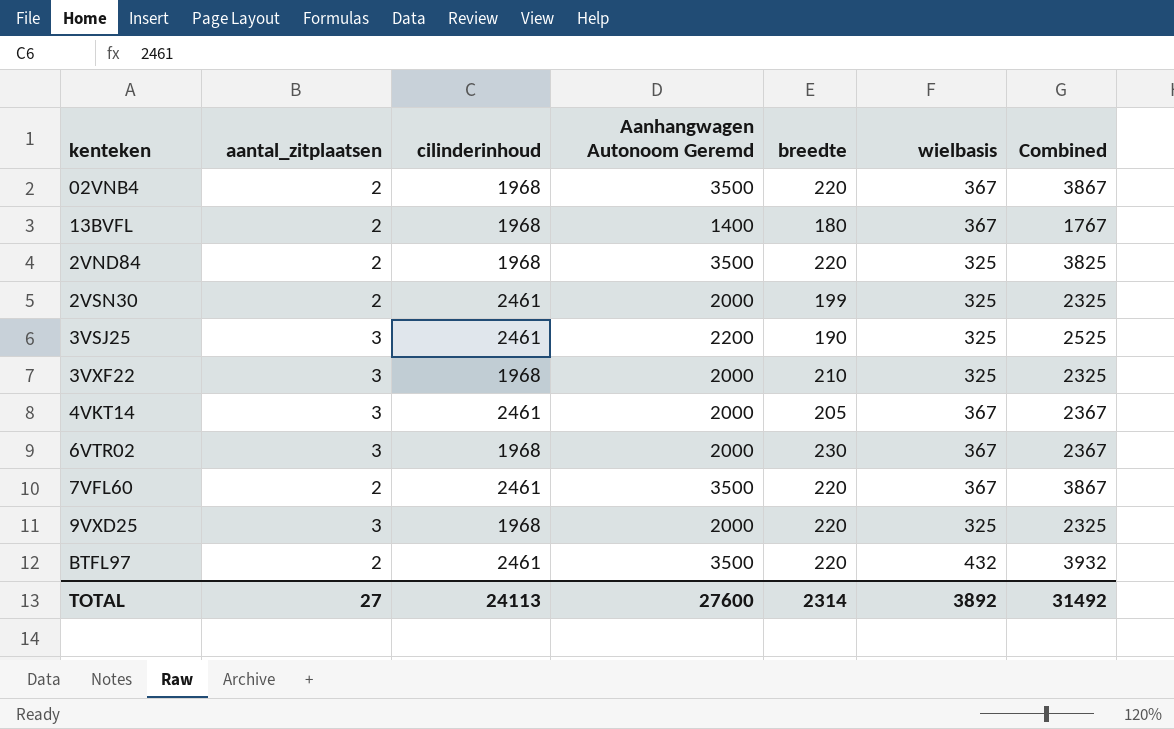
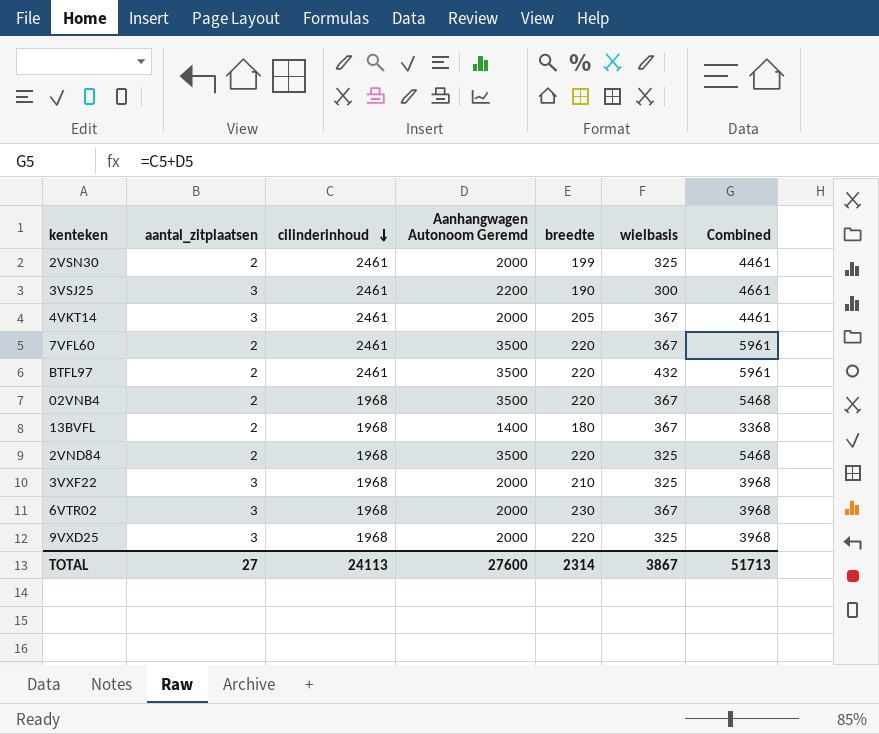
row order: none -> cilinderinhoud descending
column Combined | formula: [Aanhangwagen Autonoom Geremd] + [wielbasis] -> [cilinderinhoud] + [Aanhangwagen Autonoom Geremd]
3VSJ25 | wielbasis: 325 -> 300
TOTAL | wielbasis: 3892 -> 3867
TOTAL | Combined: 31492 -> 51713

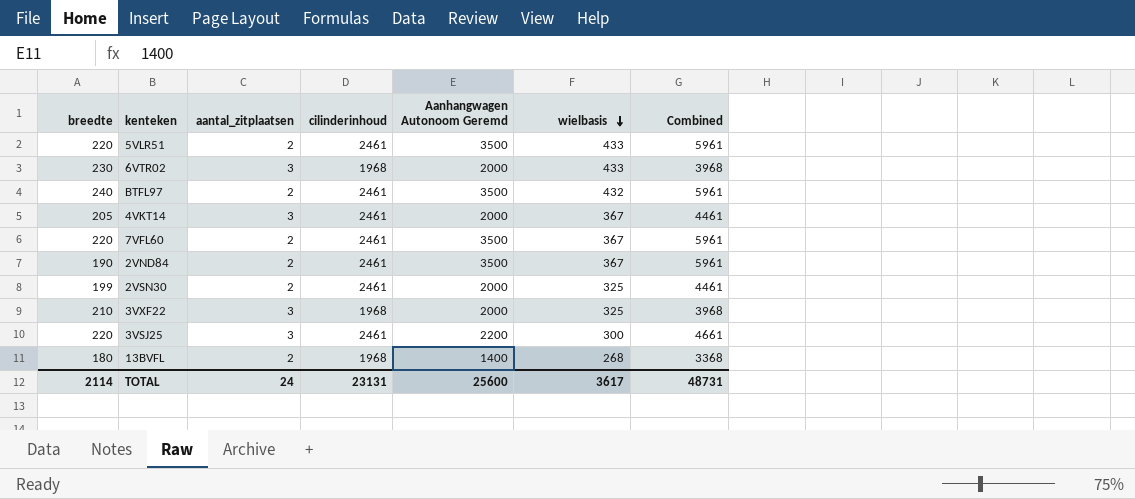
row order: cilinderinhoud descending -> wielbasis descending
column breedte | position: 5 -> 1
row 02VNB4: 2 | 1968 | 3500 | 220 | 367 | 5468 -> none
row 9VXD25: 3 | 1968 | 2000 | 220 | 325 | 3968 -> none
row 5VLR51: none -> 220 | 2 | 2461 | 3500 | 433 | 5961
6VTR02 | wielbasis: 367 -> 433
BTFL97 | breedte: 220 -> 240
2VND84 | breedte: 220 -> 190
2VND84 | cilinderinhoud: 1968 -> 2461
2VND84 | wielbasis: 325 -> 367
2VND84 | Combined: 5468 -> 5961
3VSJ25 | breedte: 190 -> 220
13BVFL | wielbasis: 367 -> 268
TOTAL | breedte: 2314 -> 2114
TOTAL | aantal_zitplaatsen: 27 -> 24
TOTAL | cilinderinhoud: 24113 -> 23131
TOTAL | Aanhangwagen Autonoom Geremd: 27600 -> 25600
TOTAL | wielbasis: 3867 -> 3617
TOTAL | Combined: 51713 -> 48731

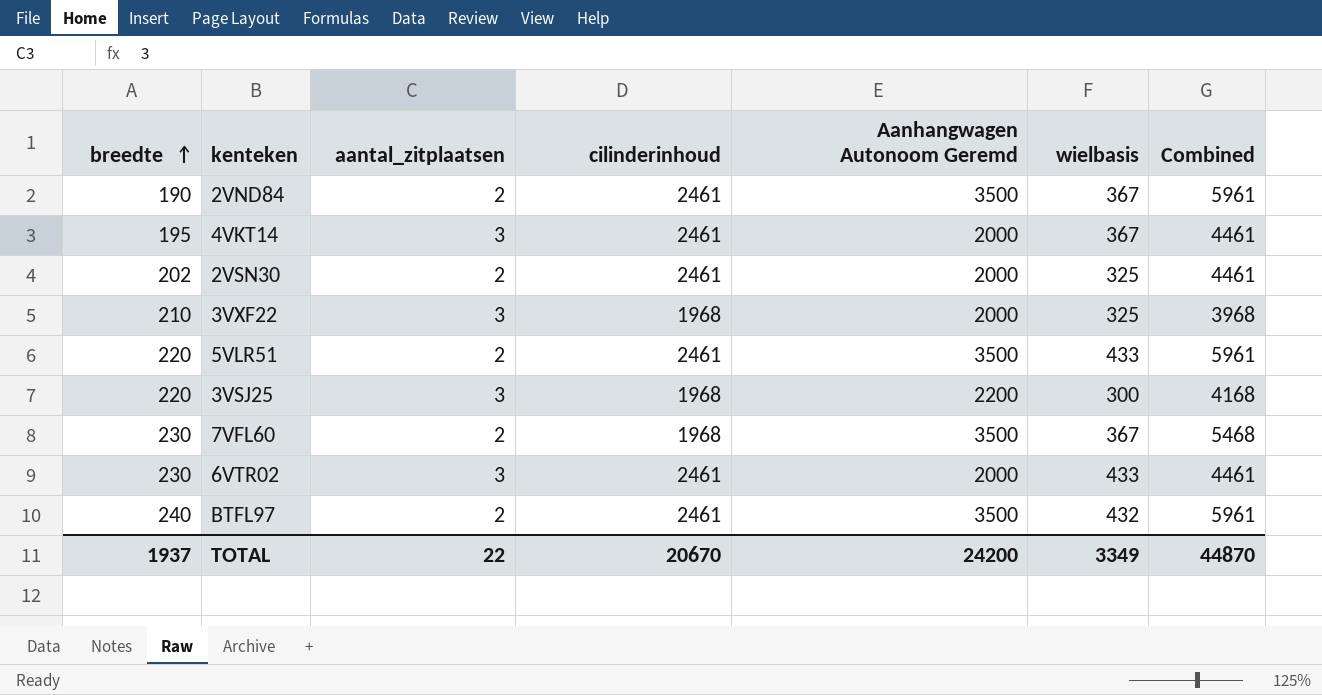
row order: wielbasis descending -> breedte ascending
row 13BVFL: 180 | 2 | 1968 | 1400 | 268 | 3368 -> none
4VKT14 | breedte: 205 -> 195
2VSN30 | breedte: 199 -> 202
3VSJ25 | cilinderinhoud: 2461 -> 1968
3VSJ25 | Combined: 4661 -> 4168
7VFL60 | breedte: 220 -> 230
7VFL60 | cilinderinhoud: 2461 -> 1968
7VFL60 | Combined: 5961 -> 5468
6VTR02 | cilinderinhoud: 1968 -> 2461
6VTR02 | Combined: 3968 -> 4461
TOTAL | breedte: 2114 -> 1937
TOTAL | aantal_zitplaatsen: 24 -> 22
TOTAL | cilinderinhoud: 23131 -> 20670
TOTAL | Aanhangwagen Autonoom Geremd: 25600 -> 24200
TOTAL | wielbasis: 3617 -> 3349
TOTAL | Combined: 48731 -> 44870

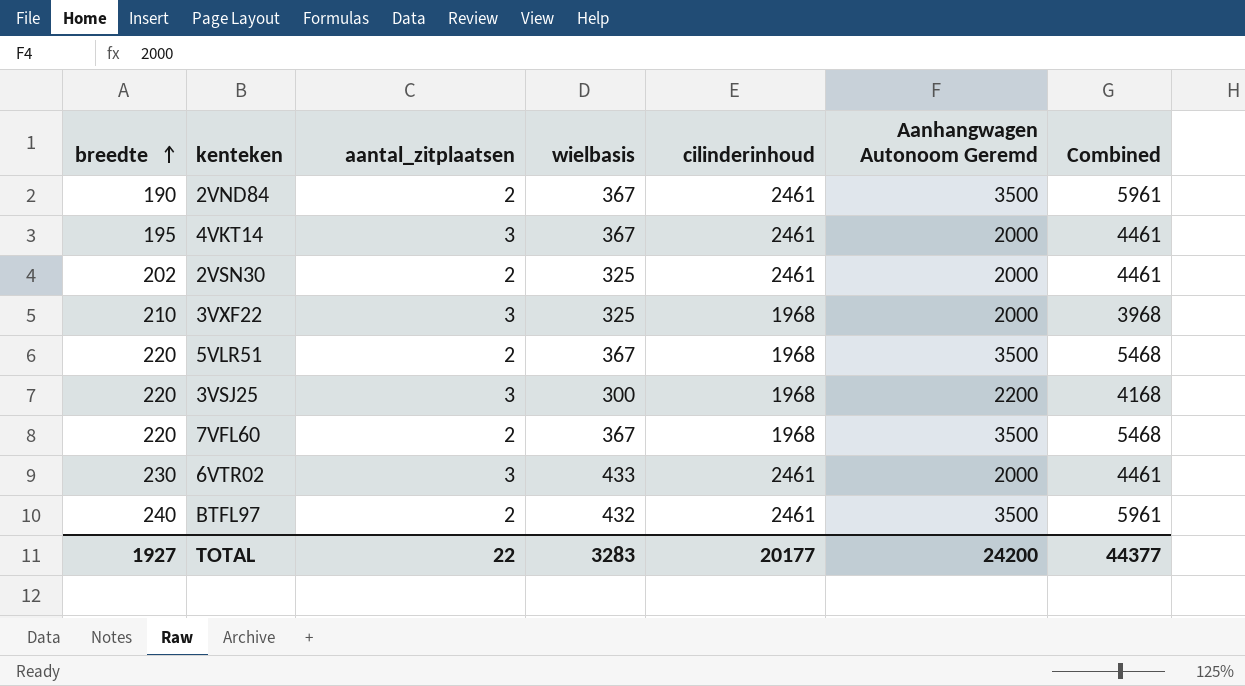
column wielbasis | position: 6 -> 4
5VLR51 | wielbasis: 433 -> 367
5VLR51 | cilinderinhoud: 2461 -> 1968
5VLR51 | Combined: 5961 -> 5468
7VFL60 | breedte: 230 -> 220
TOTAL | breedte: 1937 -> 1927
TOTAL | wielbasis: 3349 -> 3283
TOTAL | cilinderinhoud: 20670 -> 20177
TOTAL | Combined: 44870 -> 44377

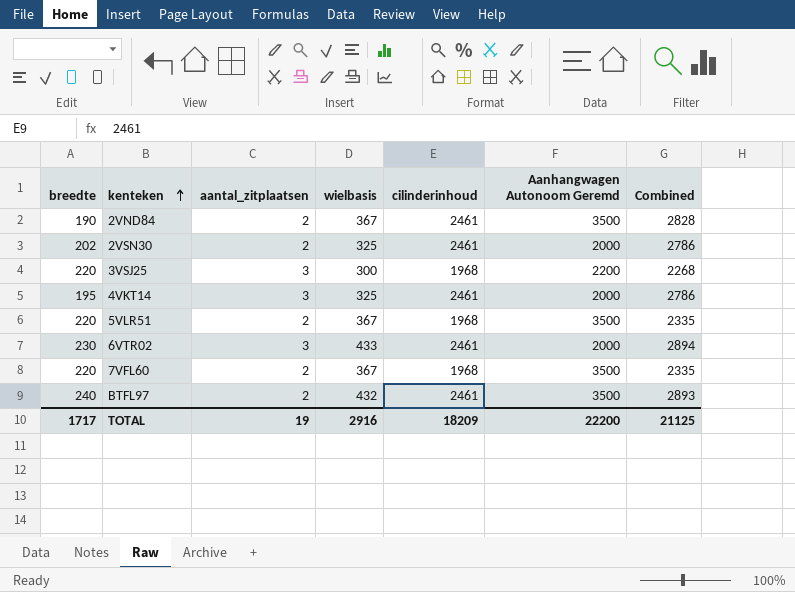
row order: breedte ascending -> kenteken ascending
column Combined | formula: [cilinderinhoud] + [Aanhangwagen Autonoom Geremd] -> [wielbasis] + [cilinderinhoud]
row 3VXF22: 210 | 3 | 325 | 1968 | 2000 | 3968 -> none
4VKT14 | wielbasis: 367 -> 325
TOTAL | breedte: 1927 -> 1717
TOTAL | aantal_zitplaatsen: 22 -> 19
TOTAL | wielbasis: 3283 -> 2916
TOTAL | cilinderinhoud: 20177 -> 18209
TOTAL | Aanhangwagen Autonoom Geremd: 24200 -> 22200
TOTAL | Combined: 44377 -> 21125

